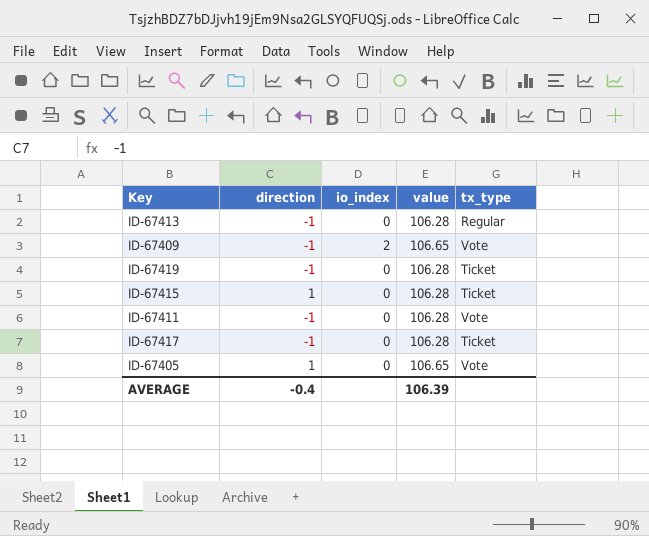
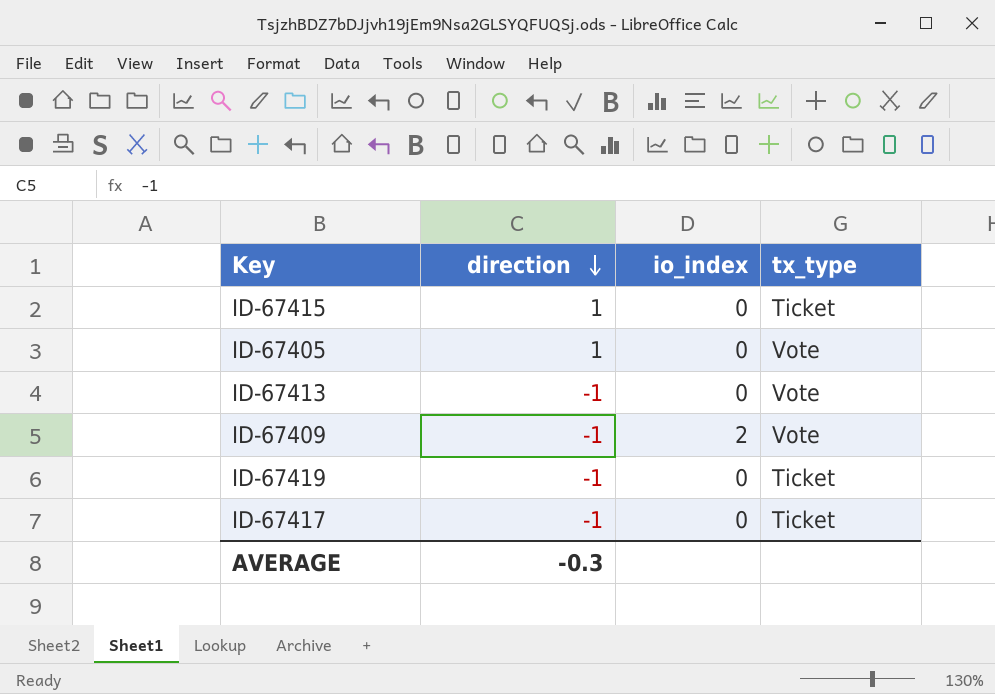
row order: none -> direction descending
column value | position: 4 -> none
row ID-67411: -1 | 0 | 106.28 | Vote -> none
ID-67413 | tx_type: Regular -> Vote
AVERAGE | direction: -0.4 -> -0.3

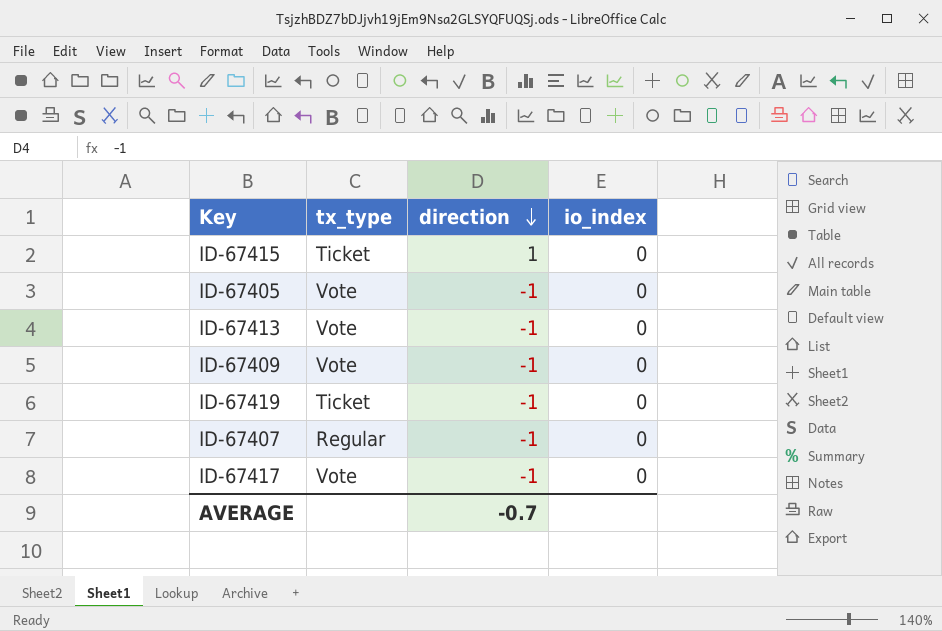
column tx_type | position: 4 -> 2
ID-67405 | direction: 1 -> -1
ID-67409 | io_index: 2 -> 0
row ID-67407: none -> Regular | -1 | 0
ID-67417 | tx_type: Ticket -> Vote
AVERAGE | direction: -0.3 -> -0.7

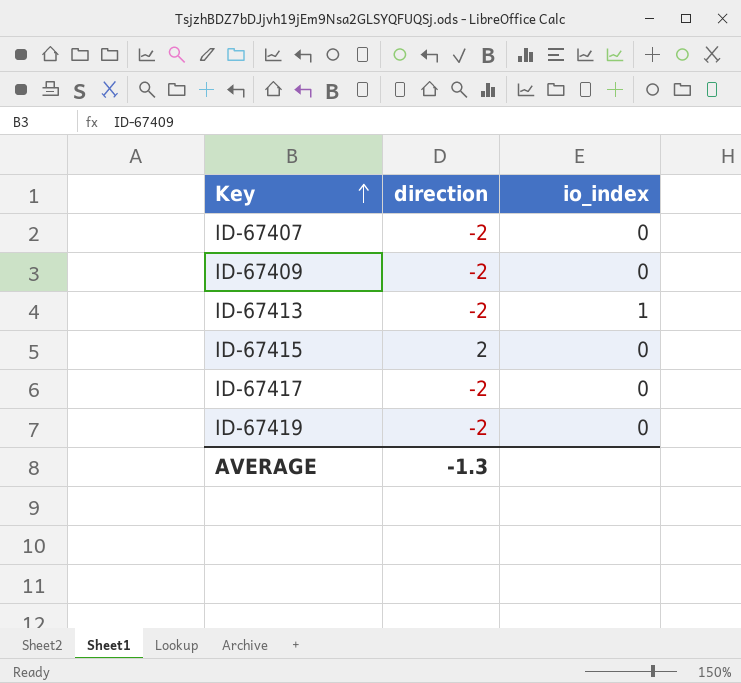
row order: direction descending -> Key ascending
column tx_type | position: 2 -> none
row ID-67405: Vote | -1 | 0 -> none
ID-67407 | direction: -1 -> -2
ID-67409 | direction: -1 -> -2
ID-67413 | direction: -1 -> -2
ID-67413 | io_index: 0 -> 1
ID-67415 | direction: 1 -> 2
ID-67417 | direction: -1 -> -2
ID-67419 | direction: -1 -> -2
AVERAGE | direction: -0.7 -> -1.3

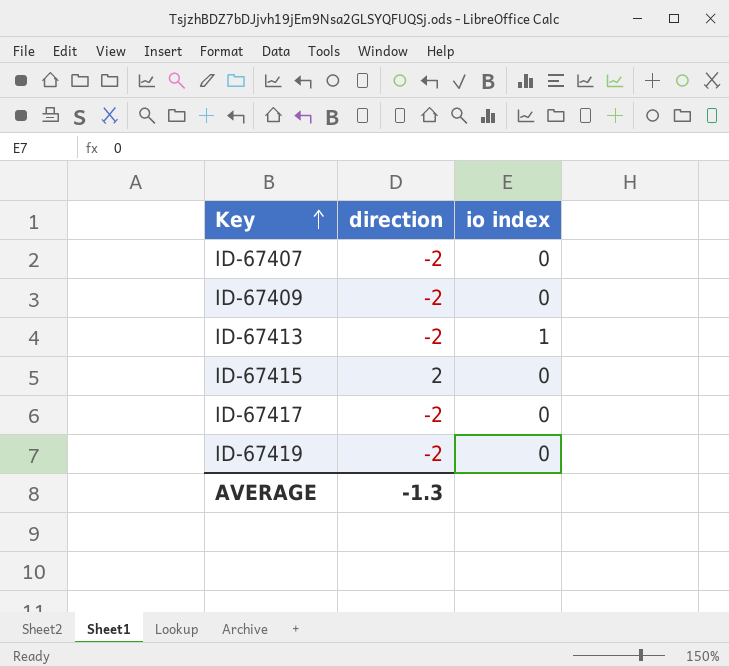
column name: io_index -> io index

